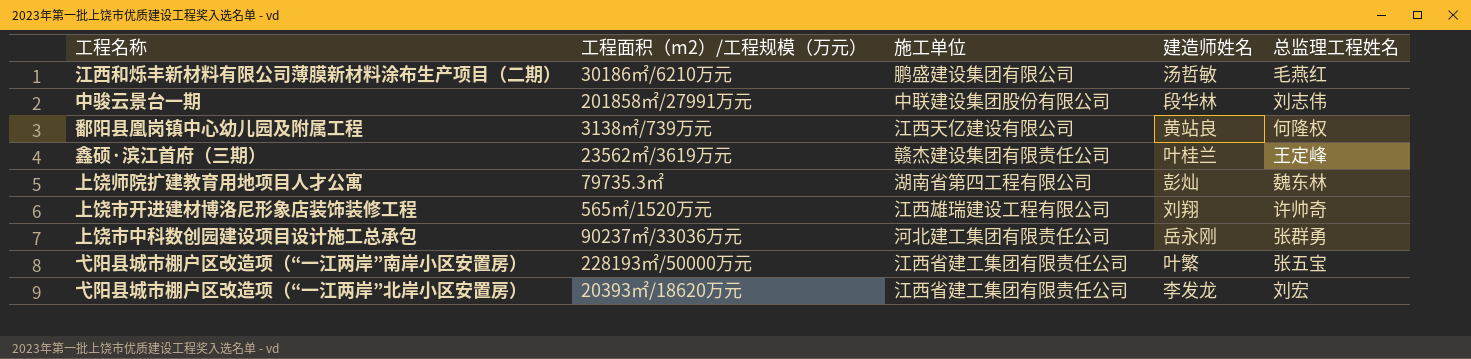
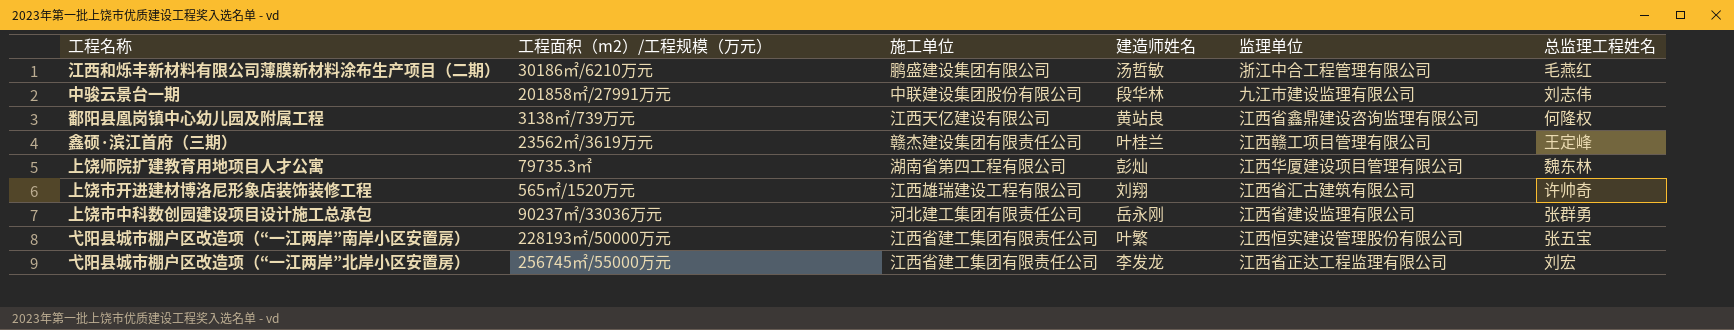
column 监理单位 | position: none -> 5
弋阳县城市棚户区改造项（“一江两岸”北岸小区安置房） | 工程面积（m2）/工程规模（万元）: 20393㎡/18620万元 -> 256745㎡/55000万元

